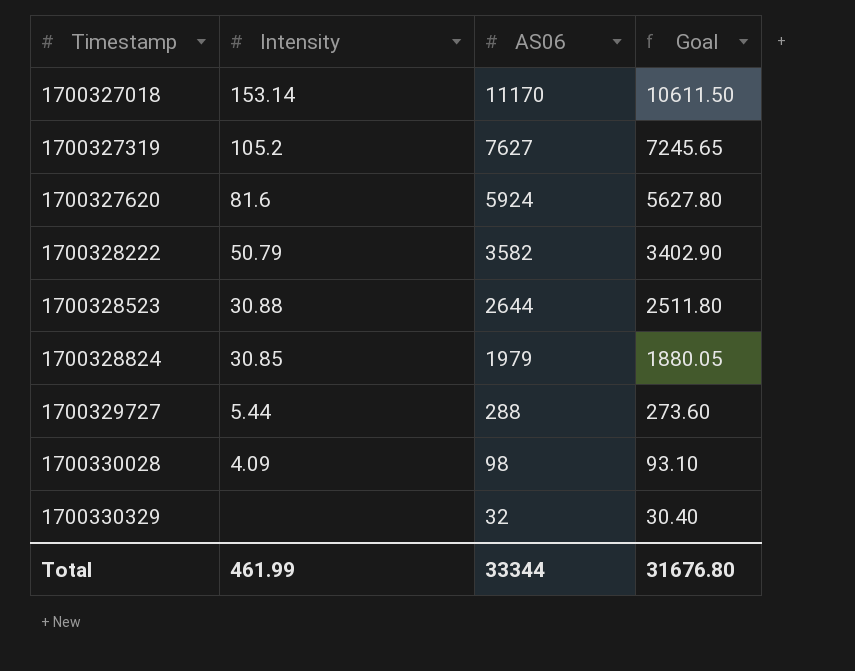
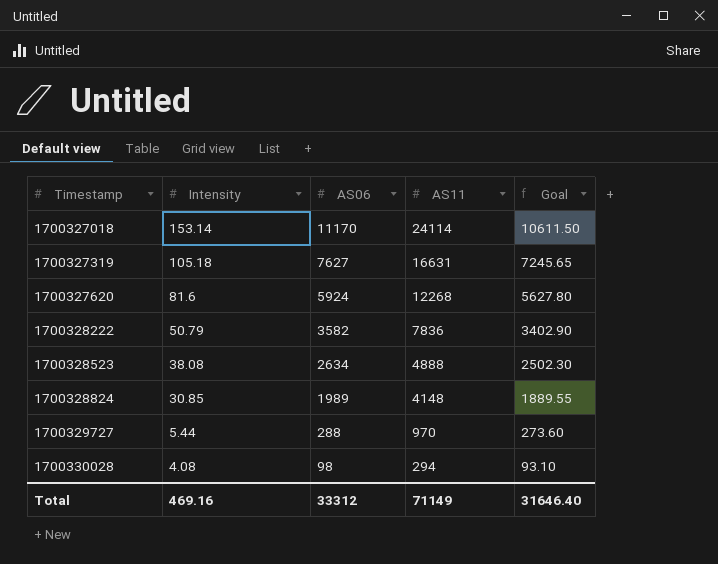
column AS11 | position: none -> 4
row 1700330329: none | 32 | 30.40 -> none
1700327319 | Intensity: 105.2 -> 105.18
1700328523 | Intensity: 30.88 -> 38.08
1700328523 | AS06: 2644 -> 2634
1700328523 | Goal: 2511.80 -> 2502.30
1700328824 | AS06: 1979 -> 1989
1700328824 | Goal: 1880.05 -> 1889.55
1700330028 | Intensity: 4.09 -> 4.08
Total | Intensity: 461.99 -> 469.16
Total | AS06: 33344 -> 33312
Total | Goal: 31676.80 -> 31646.40

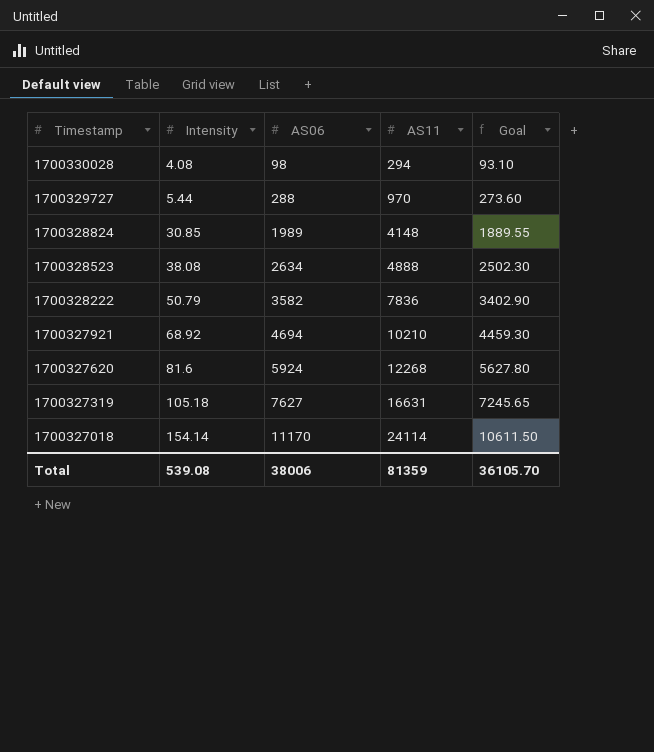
row order: Timestamp ascending -> Timestamp descending
row 1700327921: none -> 68.92 | 4694 | 10210 | 4459.30
1700327018 | Intensity: 153.14 -> 154.14
Total | Intensity: 469.16 -> 539.08
Total | AS06: 33312 -> 38006
Total | AS11: 71149 -> 81359
Total | Goal: 31646.40 -> 36105.70

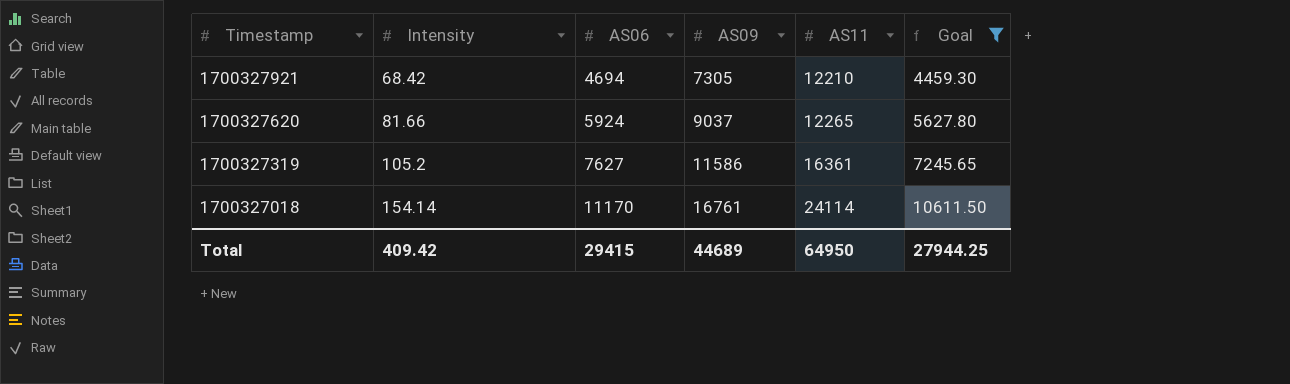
filter: none -> Goal >= 4459.30
column AS09 | position: none -> 4
1700327921 | Intensity: 68.92 -> 68.42
1700327921 | AS11: 10210 -> 12210
1700327620 | Intensity: 81.6 -> 81.66
1700327620 | AS11: 12268 -> 12265
1700327319 | Intensity: 105.18 -> 105.2
1700327319 | AS11: 16631 -> 16361
Total | Intensity: 539.08 -> 409.42
Total | AS06: 38006 -> 29415
Total | AS11: 81359 -> 64950
Total | Goal: 36105.70 -> 27944.25

